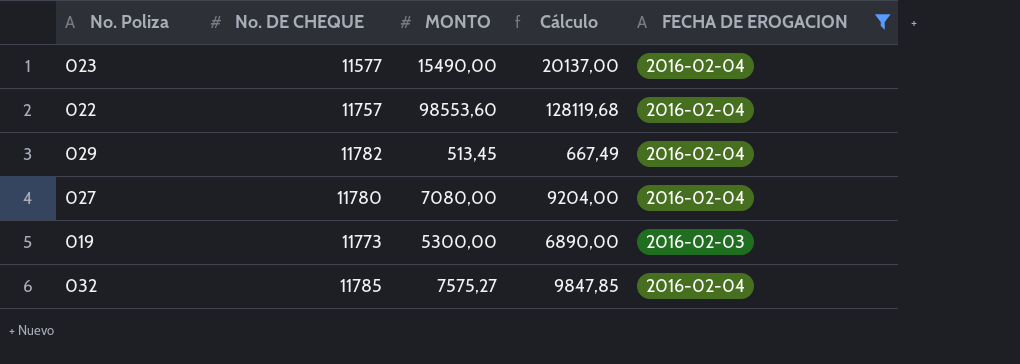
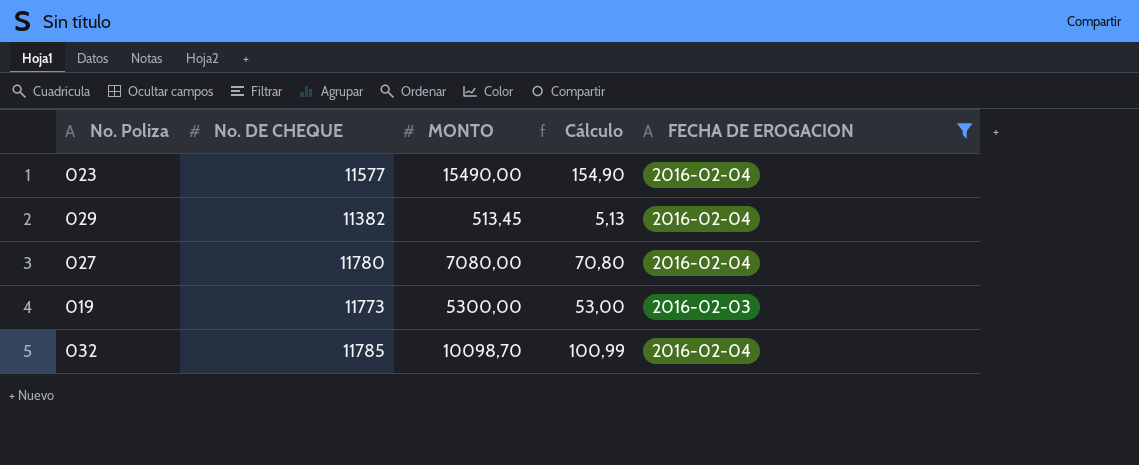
column Cálculo | formula: [MONTO] * 1,3 -> [MONTO] * 0,01
row 022: 11757 | 98553,60 | 128119,68 | 2016-02-04 -> none
029 | No. DE CHEQUE: 11782 -> 11382
032 | MONTO: 7575,27 -> 10098,70

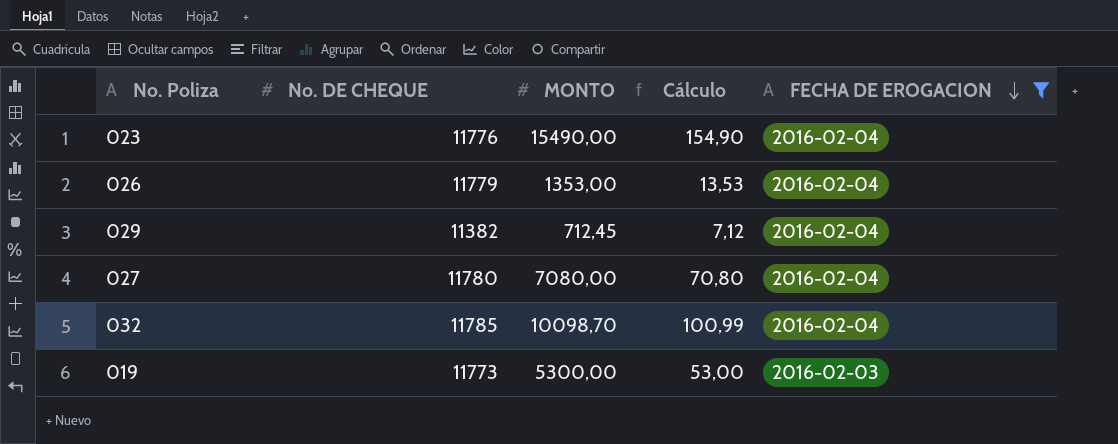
row order: none -> FECHA DE EROGACION descending
023 | No. DE CHEQUE: 11577 -> 11776
row 026: none -> 11779 | 1353,00 | 13,53 | 2016-02-04
029 | MONTO: 513,45 -> 712,45
029 | Cálculo: 5,13 -> 7,12

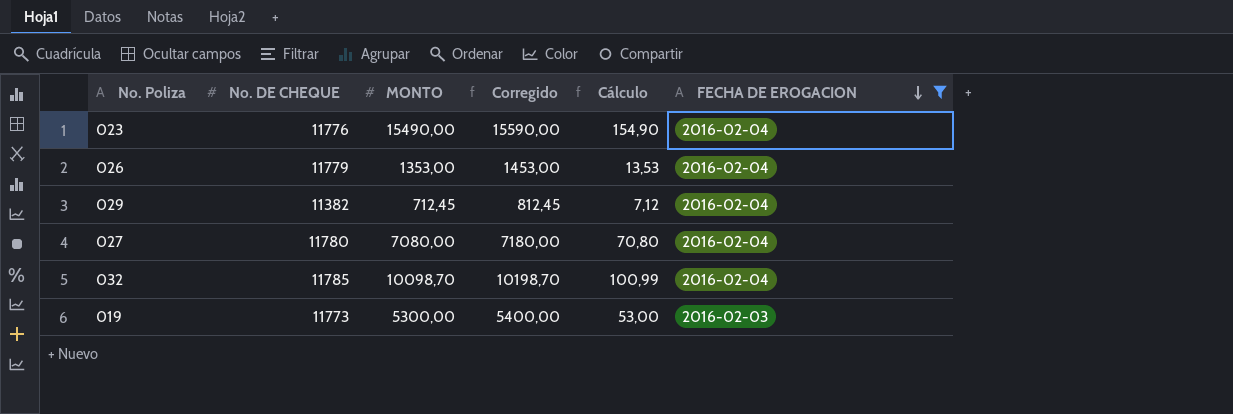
column Corregido | formula: none -> [MONTO] + 100

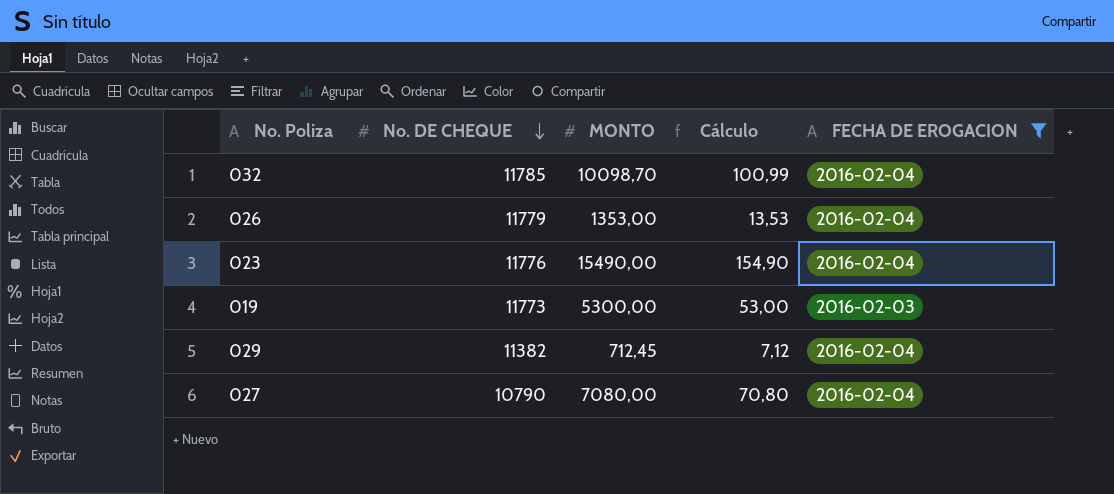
row order: FECHA DE EROGACION descending -> No. DE CHEQUE descending
column Corregido | formula: [MONTO] + 100 -> none
027 | No. DE CHEQUE: 11780 -> 10790

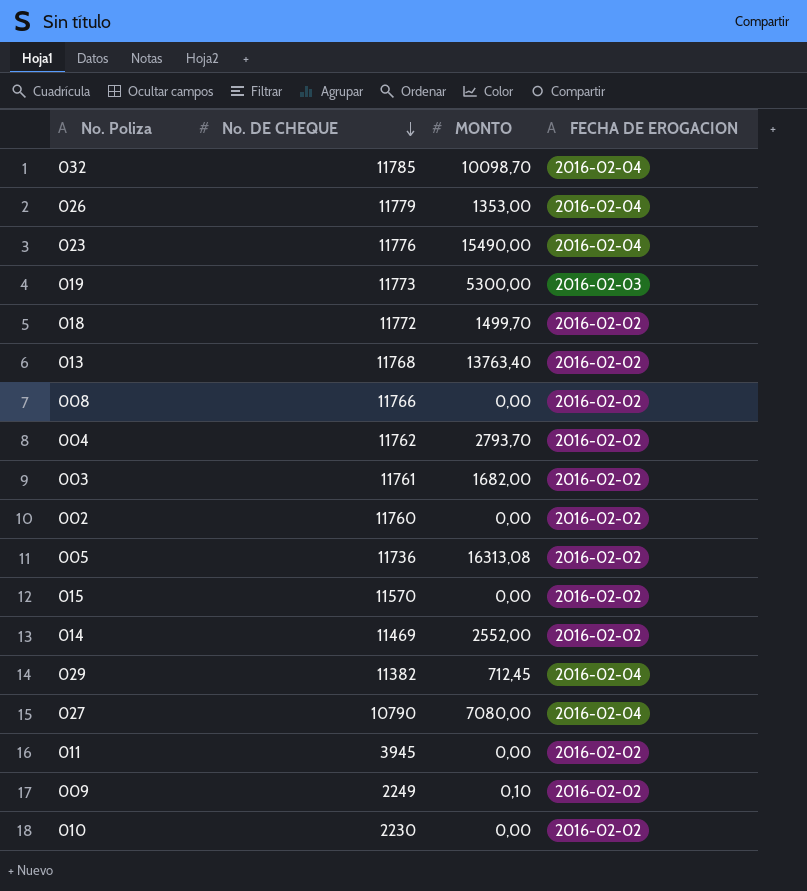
filter: FECHA DE EROGACION != 2016-02-02 -> none
column Cálculo | formula: [MONTO] * 0,01 -> none

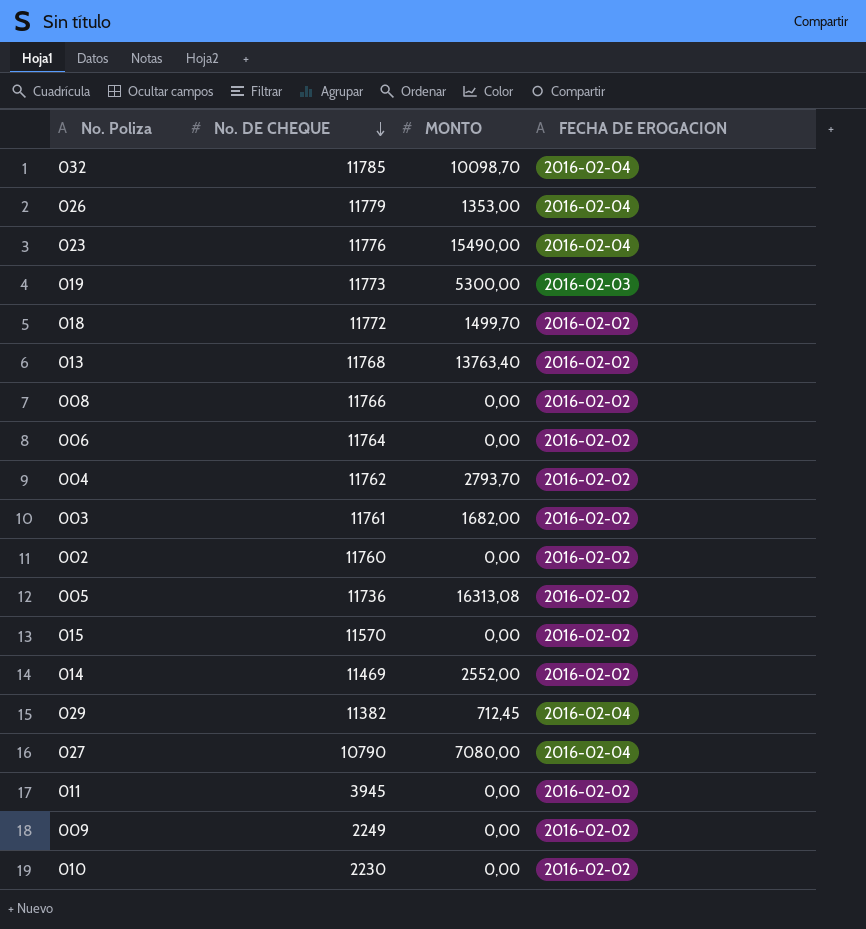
row 006: none -> 11764 | 0,00 | 2016-02-02
009 | MONTO: 0,10 -> 0,00

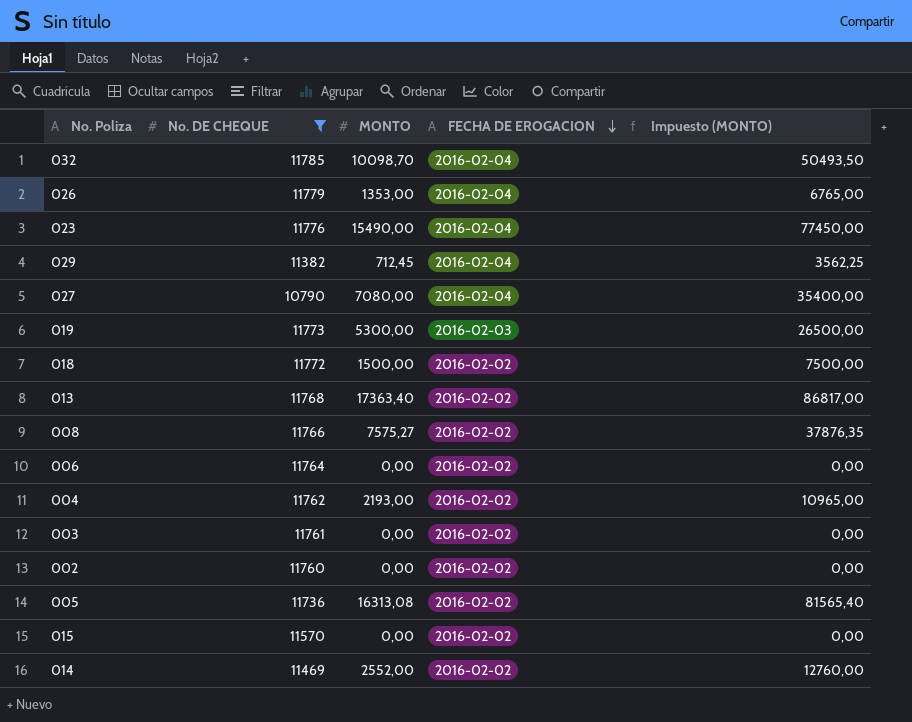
filter: none -> No. DE CHEQUE >= 10790
row order: No. DE CHEQUE descending -> FECHA DE EROGACION descending
column Impuesto (MONTO) | formula: none -> [MONTO] * 5
018 | MONTO: 1499,70 -> 1500,00
013 | MONTO: 13763,40 -> 17363,40
008 | MONTO: 0,00 -> 7575,27
004 | MONTO: 2793,70 -> 2193,00
003 | MONTO: 1682,00 -> 0,00

